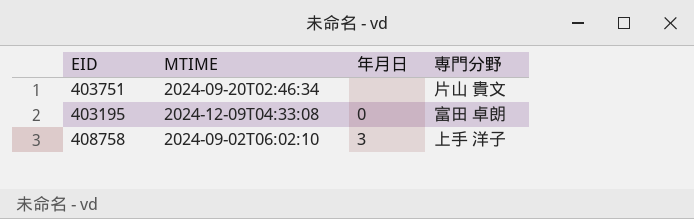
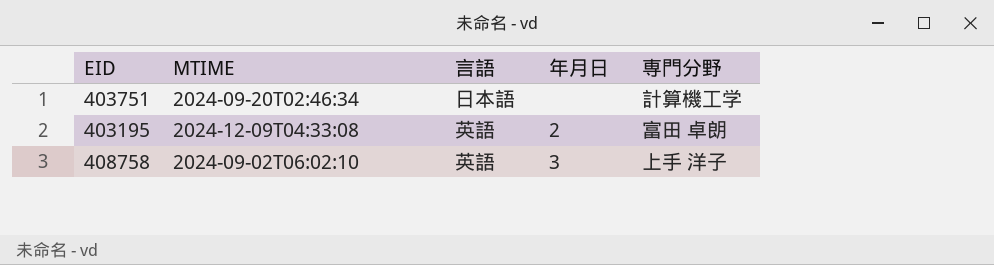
column 言語 | position: none -> 3
403751 | 専門分野: 片山 貴文 -> 計算機工学
403195 | 年月日: 0 -> 2

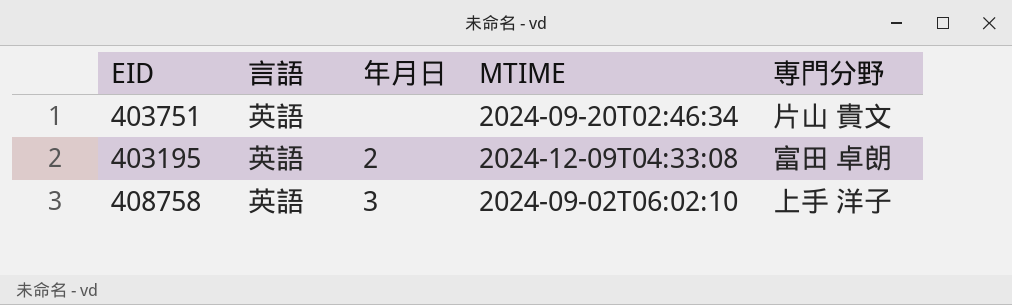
column MTIME | position: 2 -> 4
403751 | 言語: 日本語 -> 英語
403751 | 専門分野: 計算機工学 -> 片山 貴文

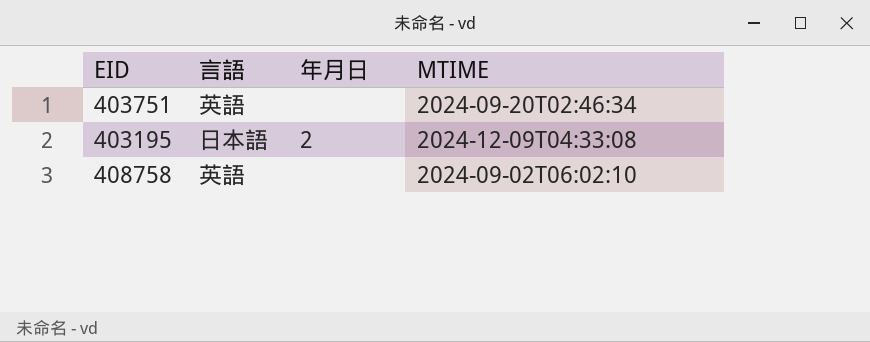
column 専門分野 | position: 5 -> none
403195 | 言語: 英語 -> 日本語
408758 | 年月日: 3 -> none

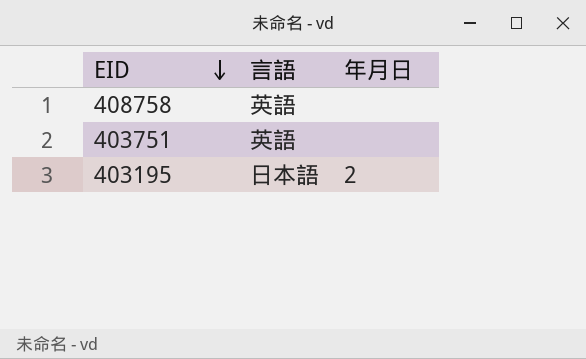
row order: none -> EID descending
column MTIME | position: 4 -> none

